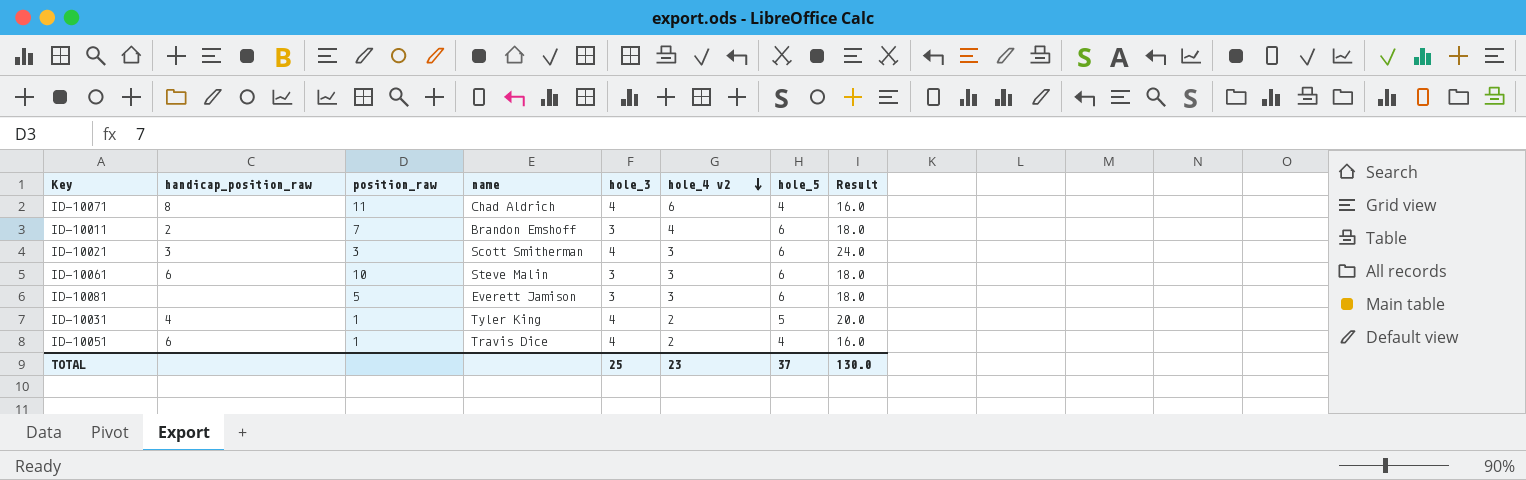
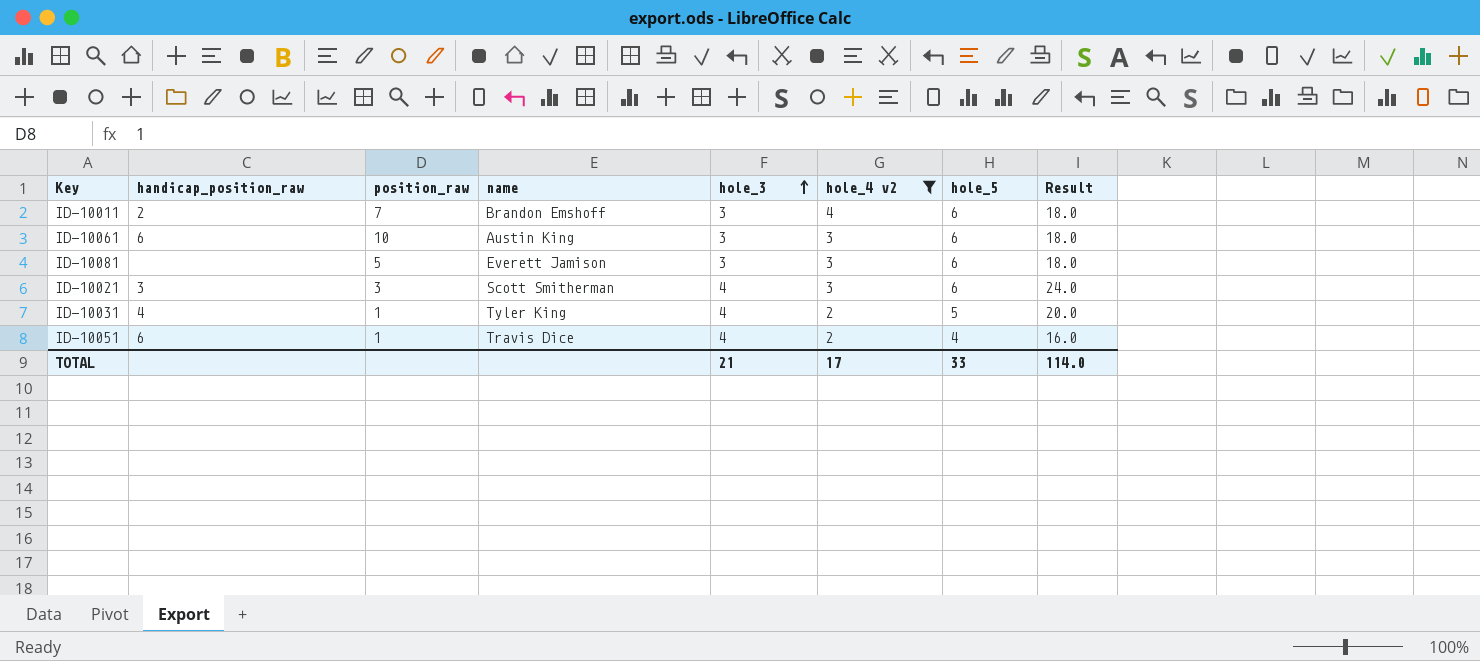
filter: none -> hole_4 v2 != 6
row order: hole_4 v2 descending -> hole_3 ascending
ID-10061 | name: Steve Malin -> Austin King
TOTAL | hole_3: 25 -> 21
TOTAL | hole_4 v2: 23 -> 17
TOTAL | hole_5: 37 -> 33
TOTAL | Result: 130.0 -> 114.0

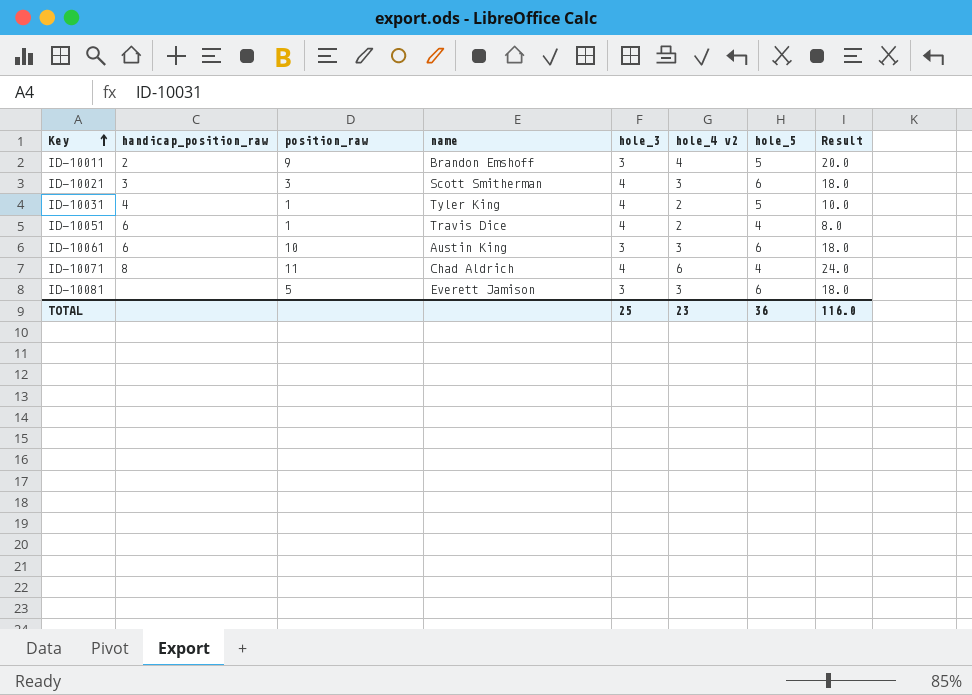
filter: hole_4 v2 != 6 -> none
row order: hole_3 ascending -> Key ascending
column Result | formula: [hole_3] * [hole_5] -> [hole_4 v2] * [hole_5]
ID-10011 | position_raw: 7 -> 9
ID-10011 | hole_5: 6 -> 5
TOTAL | hole_3: 21 -> 25
TOTAL | hole_4 v2: 17 -> 23
TOTAL | hole_5: 33 -> 36
TOTAL | Result: 114.0 -> 116.0

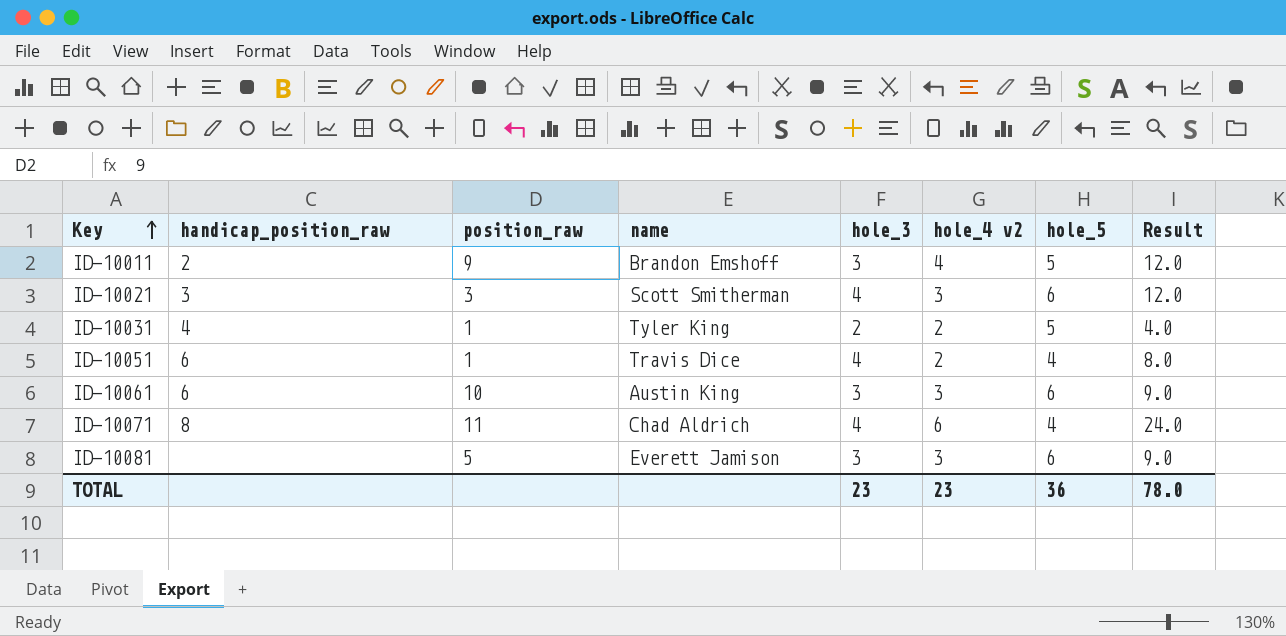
column Result | formula: [hole_4 v2] * [hole_5] -> [hole_3] * [hole_4 v2]
ID-10031 | hole_3: 4 -> 2
TOTAL | hole_3: 25 -> 23
TOTAL | Result: 116.0 -> 78.0

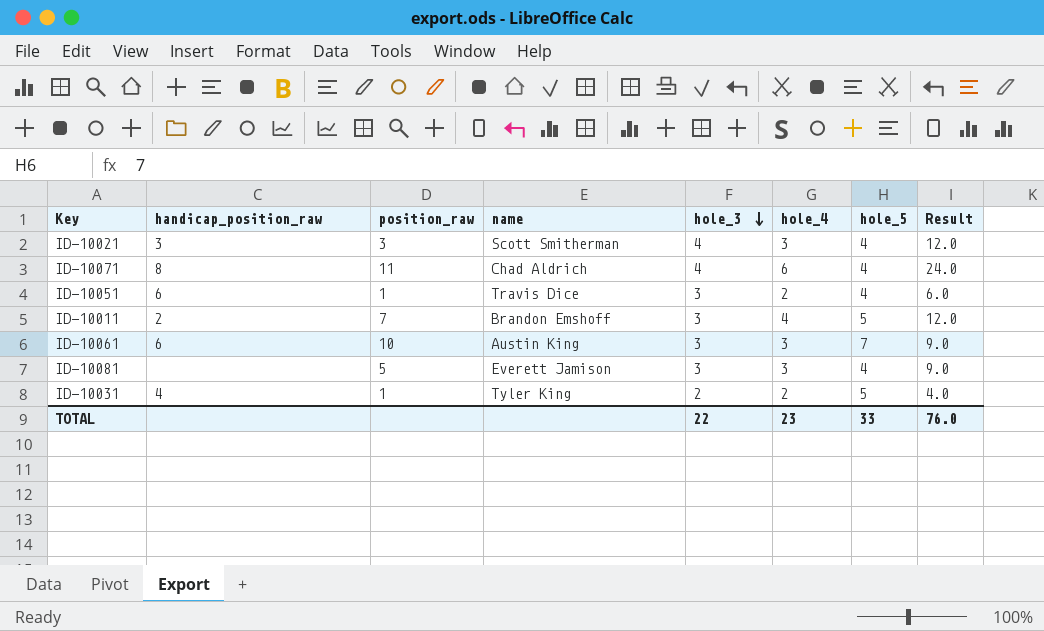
row order: Key ascending -> hole_3 descending
column name: hole_4 v2 -> hole_4
ID-10021 | hole_5: 6 -> 4
ID-10051 | hole_3: 4 -> 3
ID-10051 | Result: 8.0 -> 6.0
ID-10011 | position_raw: 9 -> 7
ID-10061 | hole_5: 6 -> 7
ID-10081 | hole_5: 6 -> 4
TOTAL | hole_3: 23 -> 22
TOTAL | hole_5: 36 -> 33
TOTAL | Result: 78.0 -> 76.0

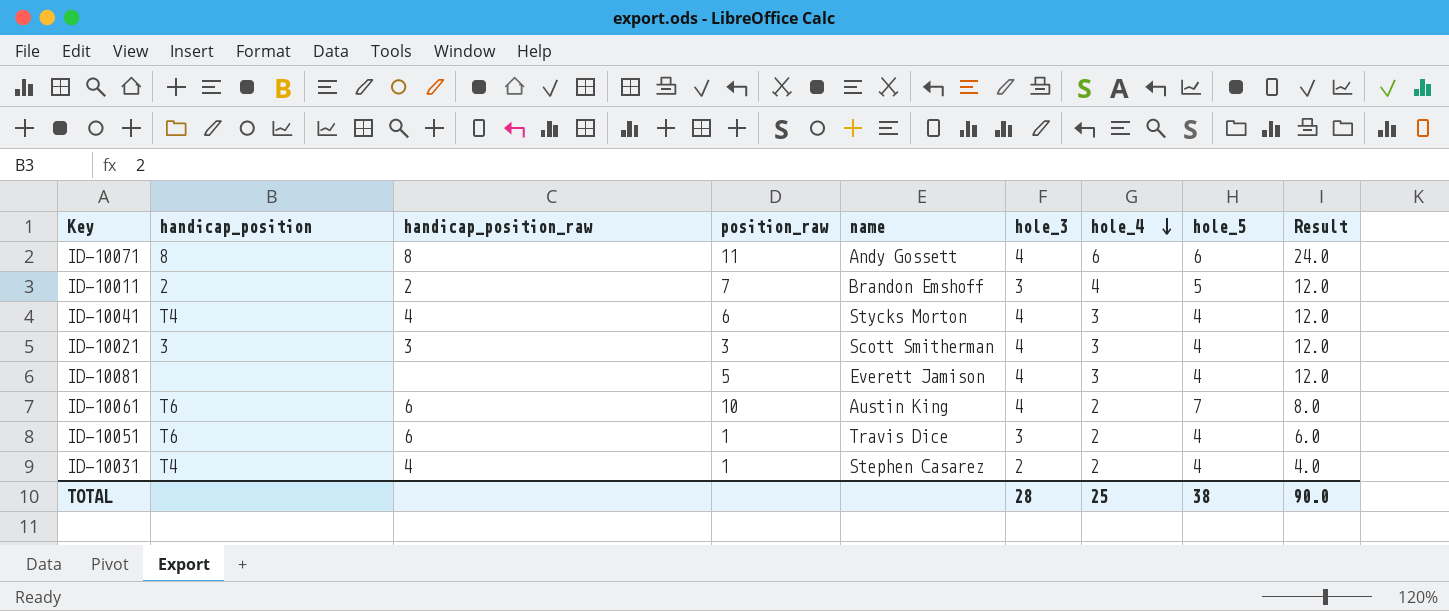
row order: hole_3 descending -> hole_4 descending
column handicap_position | position: none -> 2
ID-10071 | name: Chad Aldrich -> Andy Gossett
ID-10071 | hole_5: 4 -> 6
row ID-10041: none -> T4 | 4 | 6 | Stycks Morton | 4 | 3 | 4 | 12.0
ID-10081 | hole_3: 3 -> 4
ID-10081 | Result: 9.0 -> 12.0
ID-10061 | hole_3: 3 -> 4
ID-10061 | hole_4: 3 -> 2
ID-10061 | Result: 9.0 -> 8.0
ID-10031 | name: Tyler King -> Stephen Casarez
ID-10031 | hole_5: 5 -> 4
TOTAL | hole_3: 22 -> 28
TOTAL | hole_4: 23 -> 25
TOTAL | hole_5: 33 -> 38
TOTAL | Result: 76.0 -> 90.0

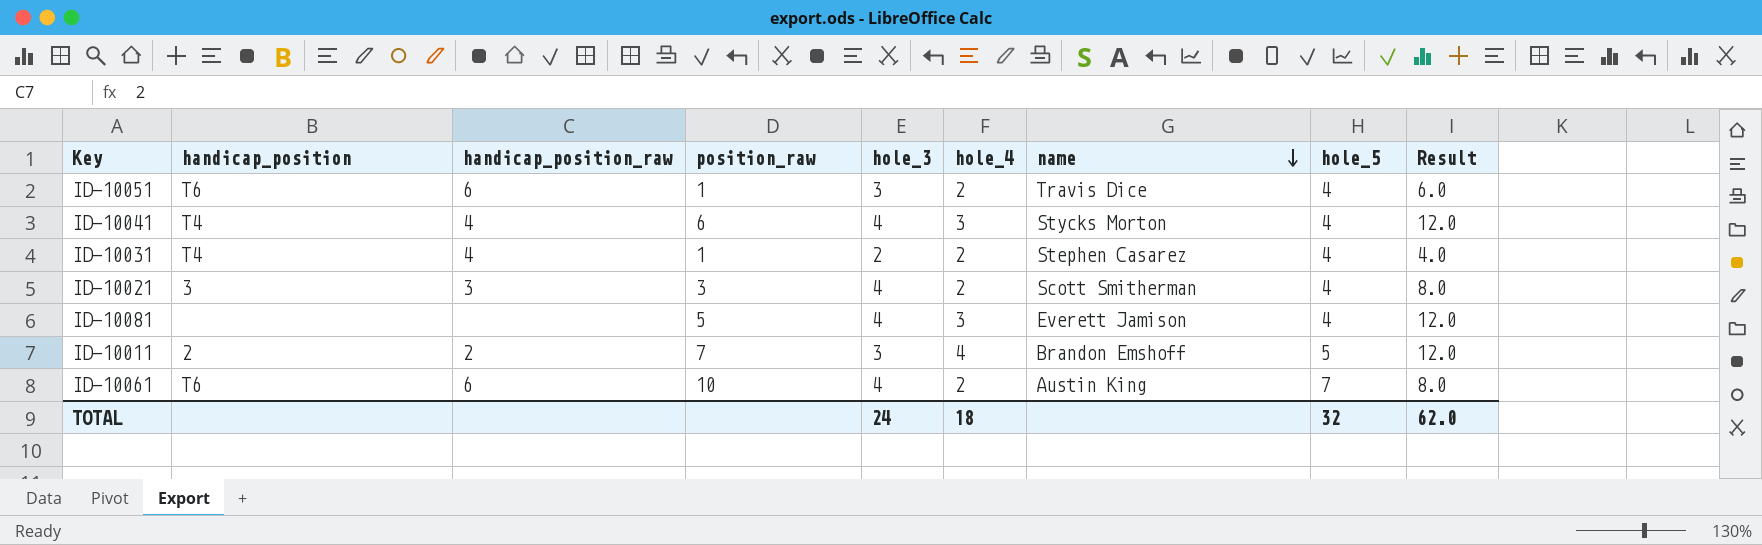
row order: hole_4 descending -> name descending
column name | position: 5 -> 7
row ID-10071: 8 | 8 | 11 | Andy Gossett | 4 | 6 | 6 | 24.0 -> none
ID-10021 | hole_4: 3 -> 2
ID-10021 | Result: 12.0 -> 8.0
TOTAL | hole_3: 28 -> 24
TOTAL | hole_4: 25 -> 18
TOTAL | hole_5: 38 -> 32
TOTAL | Result: 90.0 -> 62.0

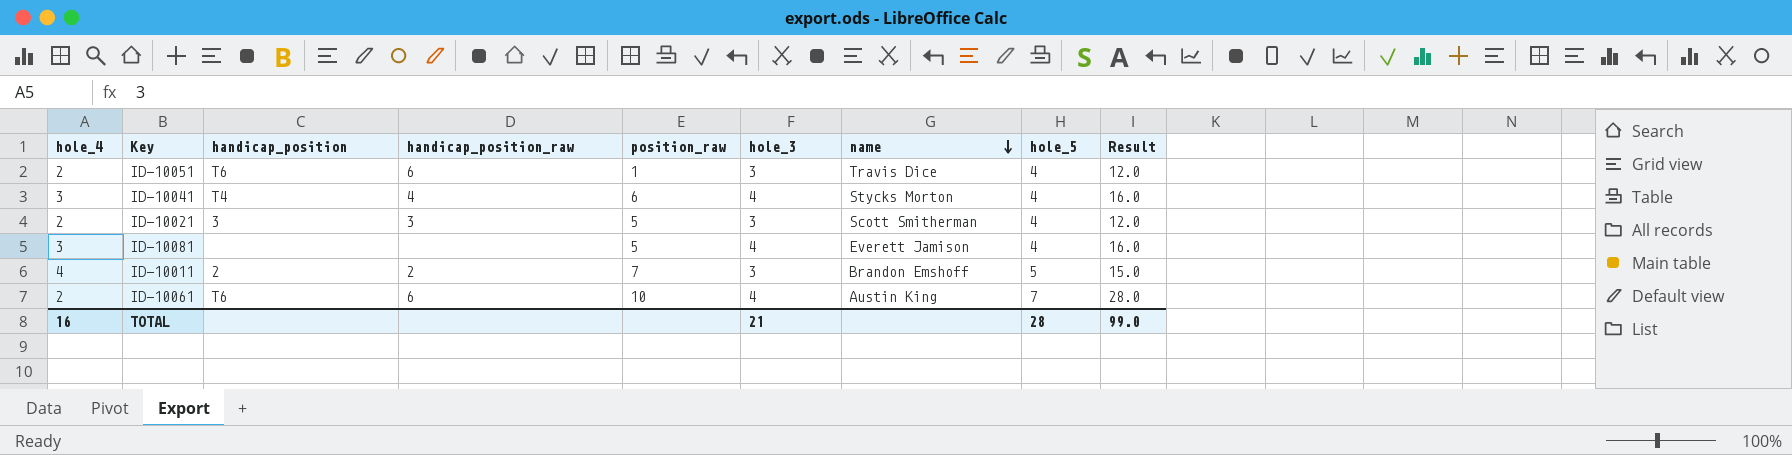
column hole_4 | position: 6 -> 1
column Result | formula: [hole_3] * [hole_4] -> [hole_3] * [hole_5]
row ID-10031: T4 | 4 | 1 | 2 | 2 | Stephen Casarez | 4 | 4.0 -> none
ID-10021 | position_raw: 3 -> 5
ID-10021 | hole_3: 4 -> 3
TOTAL | hole_4: 18 -> 16
TOTAL | hole_3: 24 -> 21
TOTAL | hole_5: 32 -> 28
TOTAL | Result: 62.0 -> 99.0

